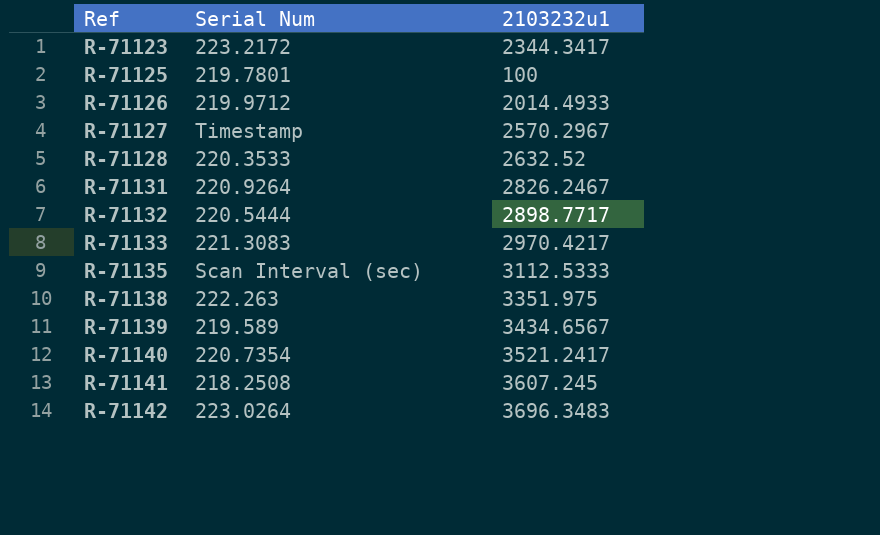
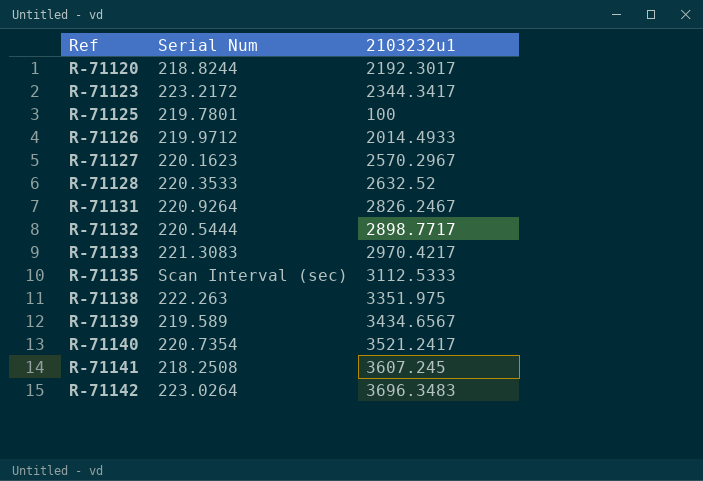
row R-71120: none -> 218.8244 | 2192.3017
R-71127 | Serial Num: Timestamp -> 220.1623

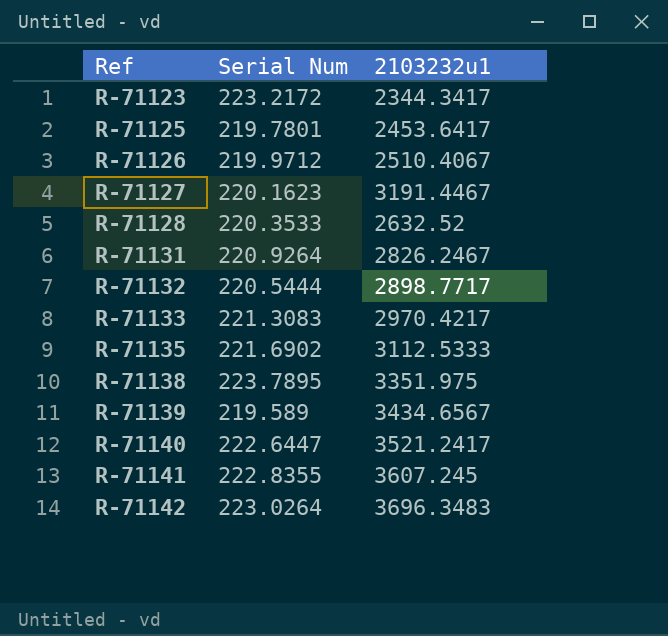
row R-71120: 218.8244 | 2192.3017 -> none
R-71125 | 2103232u1: 100 -> 2453.6417
R-71126 | 2103232u1: 2014.4933 -> 2510.4067
R-71127 | 2103232u1: 2570.2967 -> 3191.4467
R-71135 | Serial Num: Scan Interval (sec) -> 221.6902
R-71138 | Serial Num: 222.263 -> 223.7895
R-71140 | Serial Num: 220.7354 -> 222.6447
R-71141 | Serial Num: 218.2508 -> 222.8355

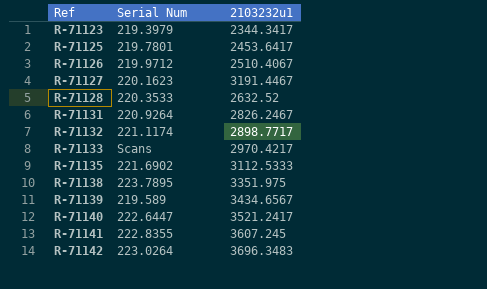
R-71123 | Serial Num: 223.2172 -> 219.3979
R-71132 | Serial Num: 220.5444 -> 221.1174
R-71133 | Serial Num: 221.3083 -> Scans

